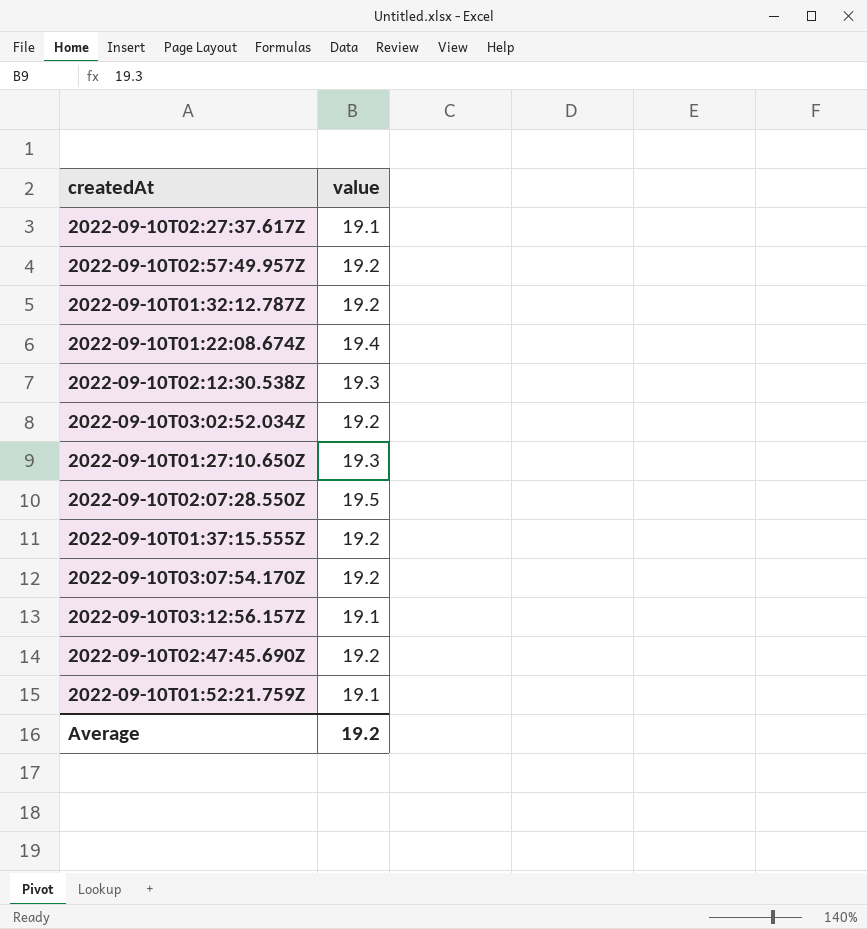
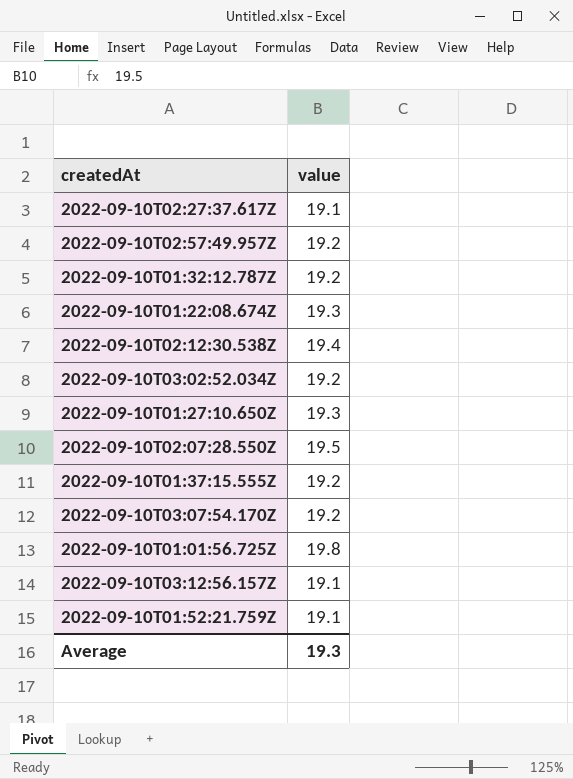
row 2022-09-10T02:47:45.690Z: 19.2 -> none
2022-09-10T01:22:08.674Z | value: 19.4 -> 19.3
2022-09-10T02:12:30.538Z | value: 19.3 -> 19.4
row 2022-09-10T01:01:56.725Z: none -> 19.8
Average | value: 19.2 -> 19.3

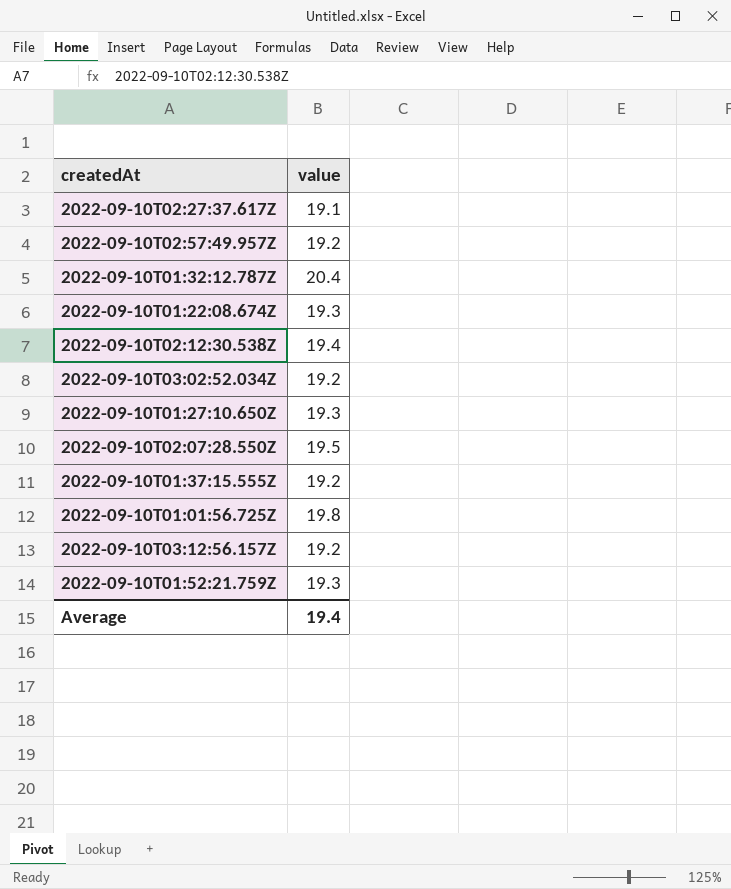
row 2022-09-10T03:07:54.170Z: 19.2 -> none
2022-09-10T01:32:12.787Z | value: 19.2 -> 20.4
2022-09-10T03:12:56.157Z | value: 19.1 -> 19.2
2022-09-10T01:52:21.759Z | value: 19.1 -> 19.3
Average | value: 19.3 -> 19.4

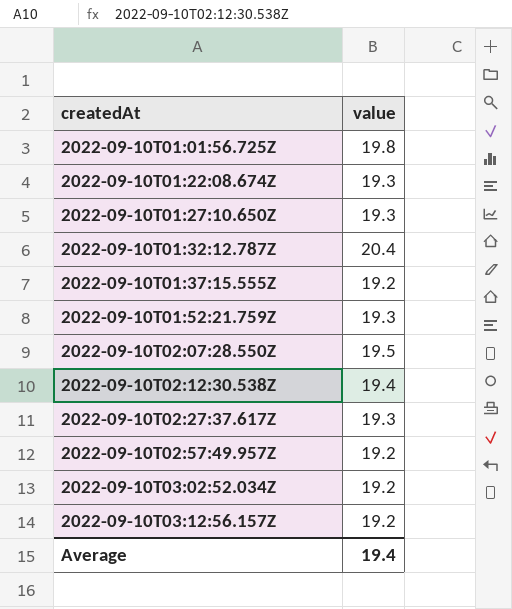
row order: none -> createdAt ascending
2022-09-10T02:27:37.617Z | value: 19.1 -> 19.3

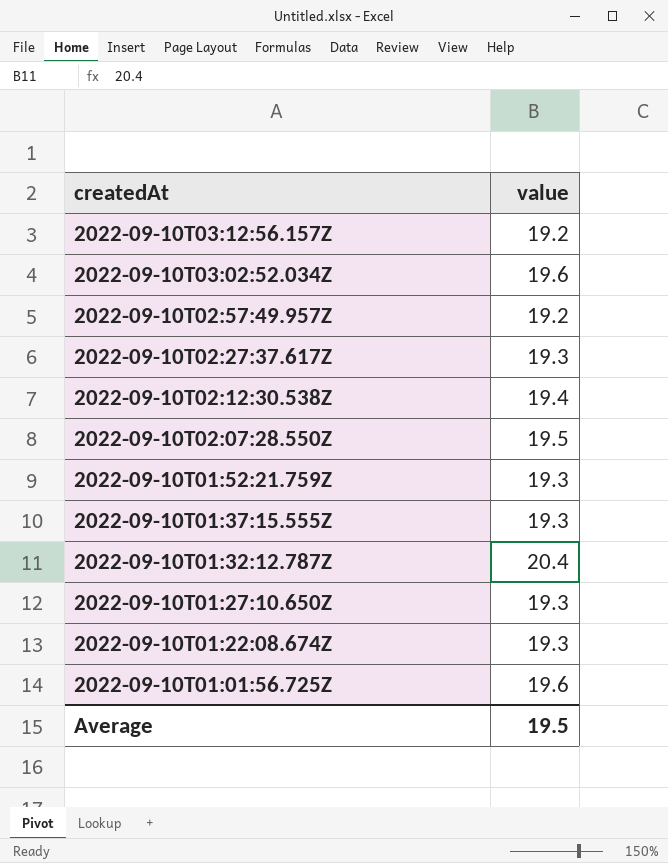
row order: createdAt ascending -> createdAt descending
2022-09-10T03:02:52.034Z | value: 19.2 -> 19.6
2022-09-10T01:37:15.555Z | value: 19.2 -> 19.3
2022-09-10T01:01:56.725Z | value: 19.8 -> 19.6
Average | value: 19.4 -> 19.5

